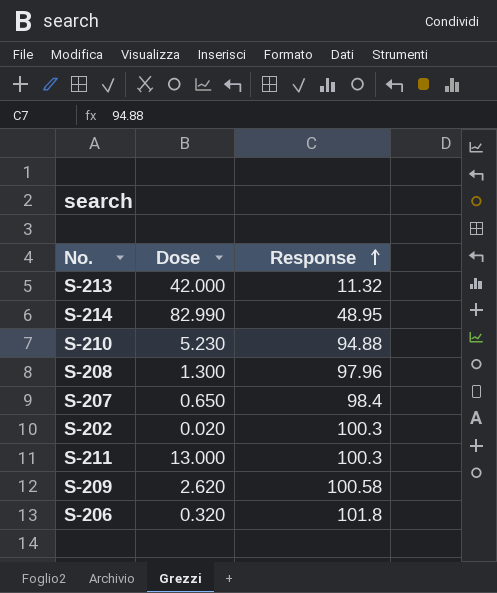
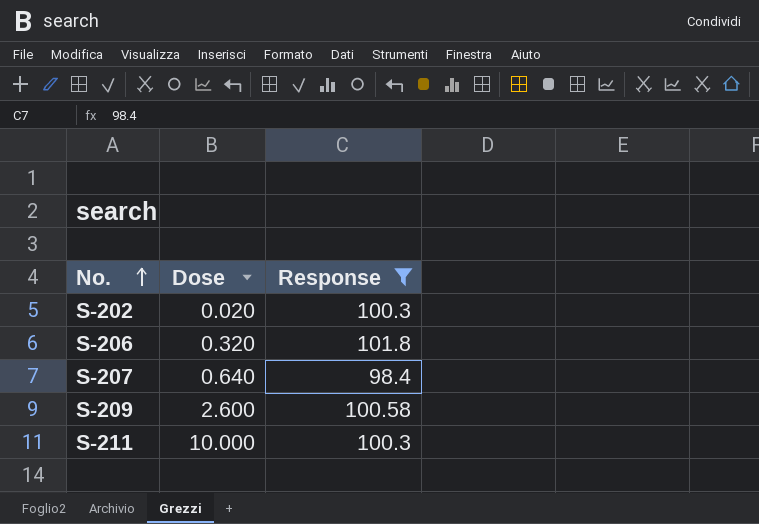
filter: none -> Response >= 98.4
row order: Response ascending -> No. ascending
S-207 | Dose: 0.650 -> 0.640
S-209 | Dose: 2.620 -> 2.600
S-211 | Dose: 13.000 -> 10.000

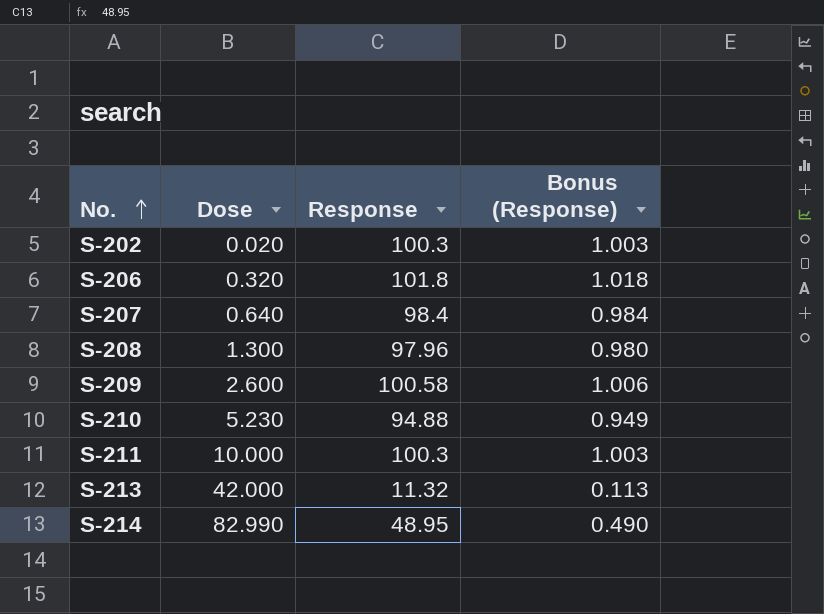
filter: Response >= 98.4 -> none
column Bonus (Response) | formula: none -> [Response] * 0.01

